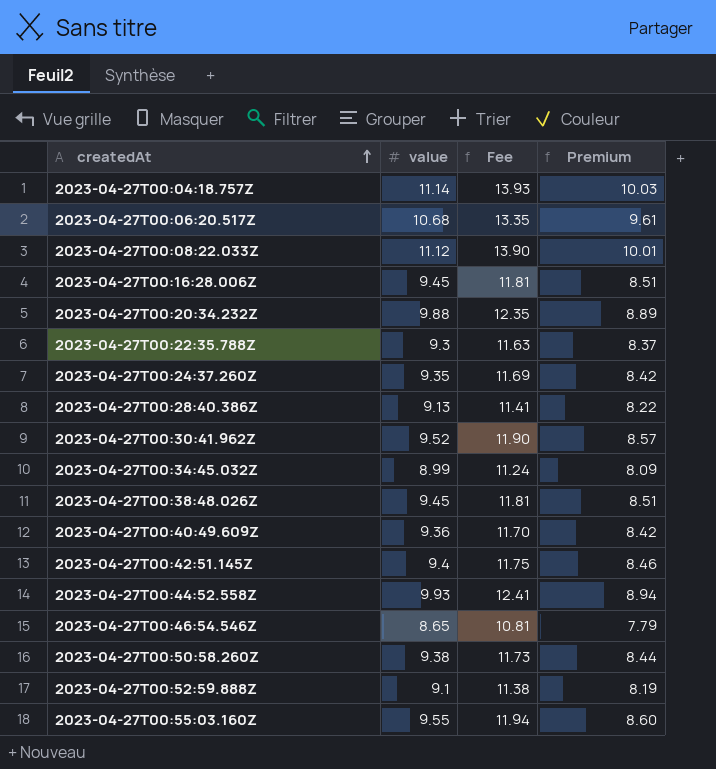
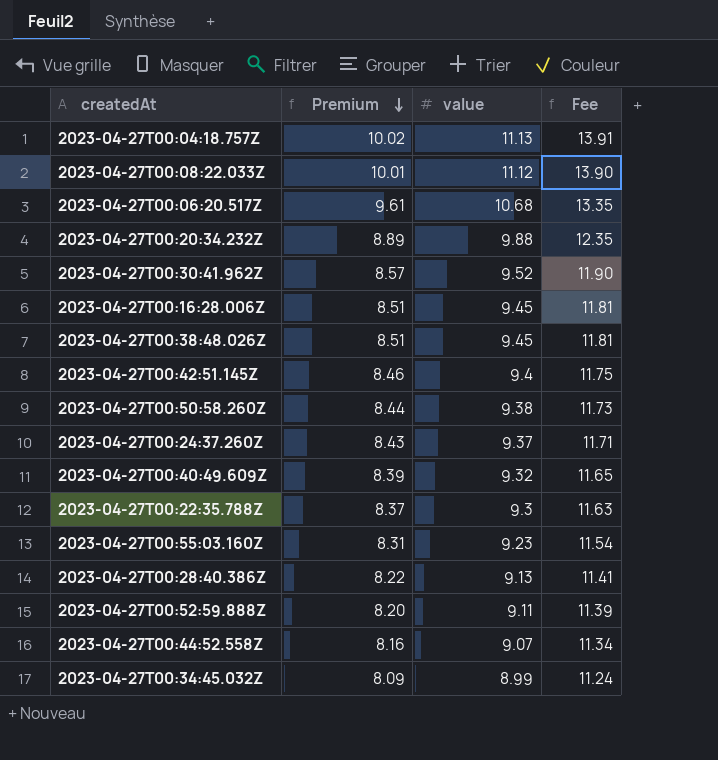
row order: createdAt ascending -> Premium descending
column Premium | position: 4 -> 2
row 2023-04-27T00:46:54.546Z: 8.65 | 10.81 | 7.79 -> none
2023-04-27T00:04:18.757Z | Premium: 10.03 -> 10.02
2023-04-27T00:04:18.757Z | value: 11.14 -> 11.13
2023-04-27T00:04:18.757Z | Fee: 13.93 -> 13.91
2023-04-27T00:24:37.260Z | Premium: 8.42 -> 8.43
2023-04-27T00:24:37.260Z | value: 9.35 -> 9.37
2023-04-27T00:24:37.260Z | Fee: 11.69 -> 11.71
2023-04-27T00:40:49.609Z | Premium: 8.42 -> 8.39
2023-04-27T00:40:49.609Z | value: 9.36 -> 9.32
2023-04-27T00:40:49.609Z | Fee: 11.70 -> 11.65
2023-04-27T00:55:03.160Z | Premium: 8.60 -> 8.31
2023-04-27T00:55:03.160Z | value: 9.55 -> 9.23
2023-04-27T00:55:03.160Z | Fee: 11.94 -> 11.54
2023-04-27T00:52:59.888Z | Premium: 8.19 -> 8.20
2023-04-27T00:52:59.888Z | value: 9.1 -> 9.11
2023-04-27T00:52:59.888Z | Fee: 11.38 -> 11.39
2023-04-27T00:44:52.558Z | Premium: 8.94 -> 8.16
2023-04-27T00:44:52.558Z | value: 9.93 -> 9.07
2023-04-27T00:44:52.558Z | Fee: 12.41 -> 11.34

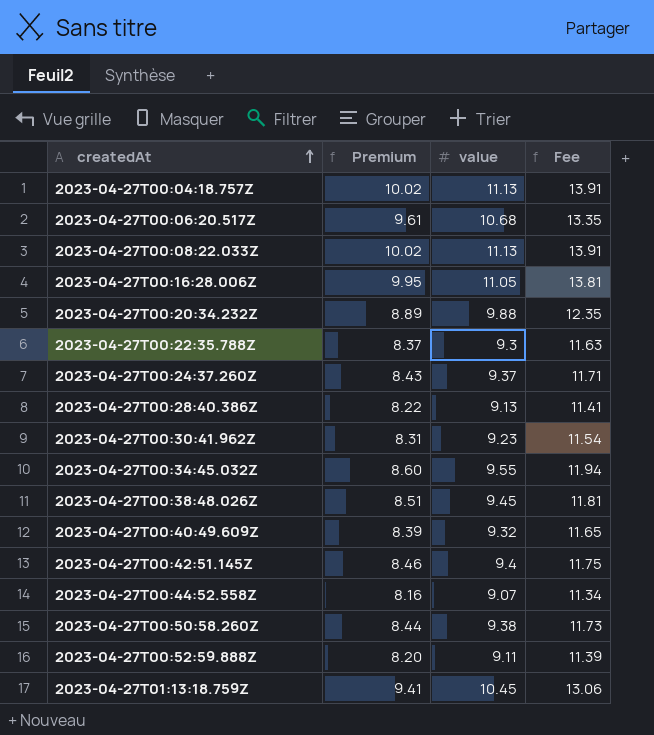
row order: Premium descending -> createdAt ascending
row 2023-04-27T00:55:03.160Z: 8.31 | 9.23 | 11.54 -> none
2023-04-27T00:08:22.033Z | Premium: 10.01 -> 10.02
2023-04-27T00:08:22.033Z | value: 11.12 -> 11.13
2023-04-27T00:08:22.033Z | Fee: 13.90 -> 13.91
2023-04-27T00:16:28.006Z | Premium: 8.51 -> 9.95
2023-04-27T00:16:28.006Z | value: 9.45 -> 11.05
2023-04-27T00:16:28.006Z | Fee: 11.81 -> 13.81
2023-04-27T00:30:41.962Z | Premium: 8.57 -> 8.31
2023-04-27T00:30:41.962Z | value: 9.52 -> 9.23
2023-04-27T00:30:41.962Z | Fee: 11.90 -> 11.54
2023-04-27T00:34:45.032Z | Premium: 8.09 -> 8.60
2023-04-27T00:34:45.032Z | value: 8.99 -> 9.55
2023-04-27T00:34:45.032Z | Fee: 11.24 -> 11.94
row 2023-04-27T01:13:18.759Z: none -> 9.41 | 10.45 | 13.06

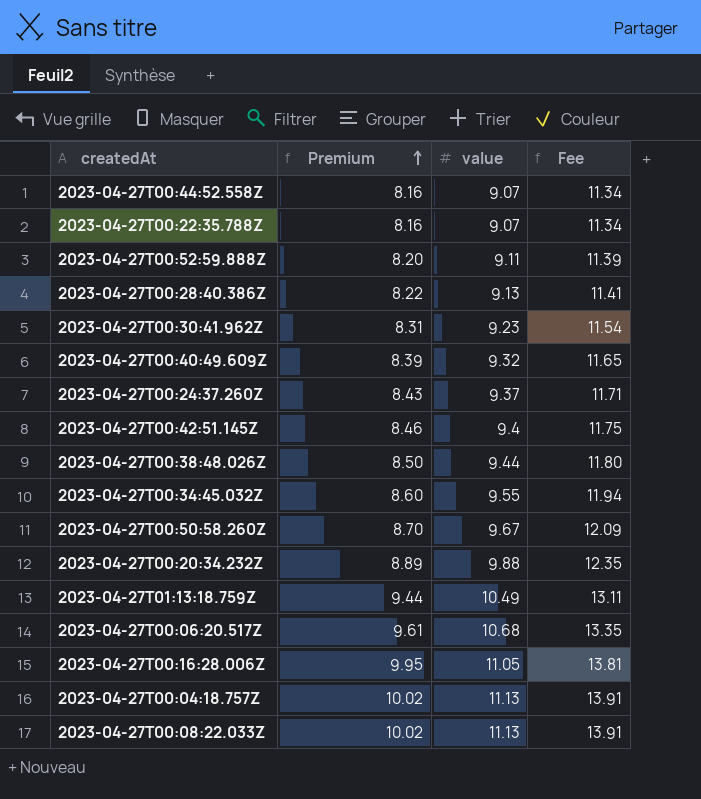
row order: createdAt ascending -> Premium ascending
2023-04-27T00:22:35.788Z | Premium: 8.37 -> 8.16
2023-04-27T00:22:35.788Z | value: 9.3 -> 9.07
2023-04-27T00:22:35.788Z | Fee: 11.63 -> 11.34
2023-04-27T00:38:48.026Z | Premium: 8.51 -> 8.50
2023-04-27T00:38:48.026Z | value: 9.45 -> 9.44
2023-04-27T00:38:48.026Z | Fee: 11.81 -> 11.80
2023-04-27T00:50:58.260Z | Premium: 8.44 -> 8.70
2023-04-27T00:50:58.260Z | value: 9.38 -> 9.67
2023-04-27T00:50:58.260Z | Fee: 11.73 -> 12.09
2023-04-27T01:13:18.759Z | Premium: 9.41 -> 9.44
2023-04-27T01:13:18.759Z | value: 10.45 -> 10.49
2023-04-27T01:13:18.759Z | Fee: 13.06 -> 13.11

